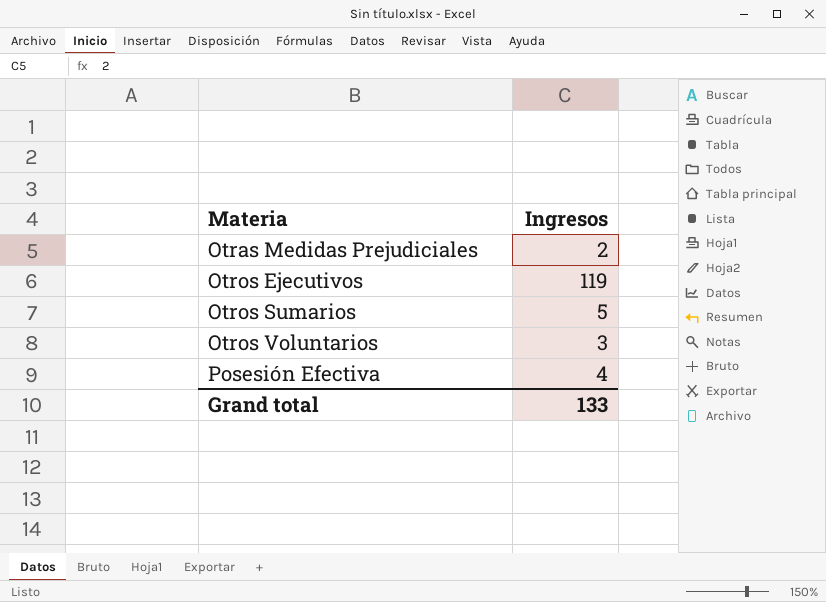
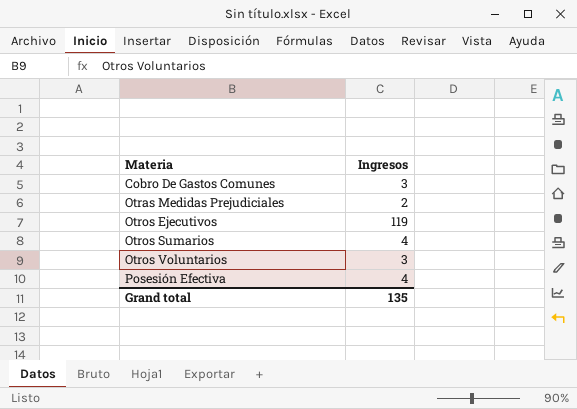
row Cobro De Gastos Comunes: none -> 3
Otros Sumarios | Ingresos: 5 -> 4
Grand total | Ingresos: 133 -> 135

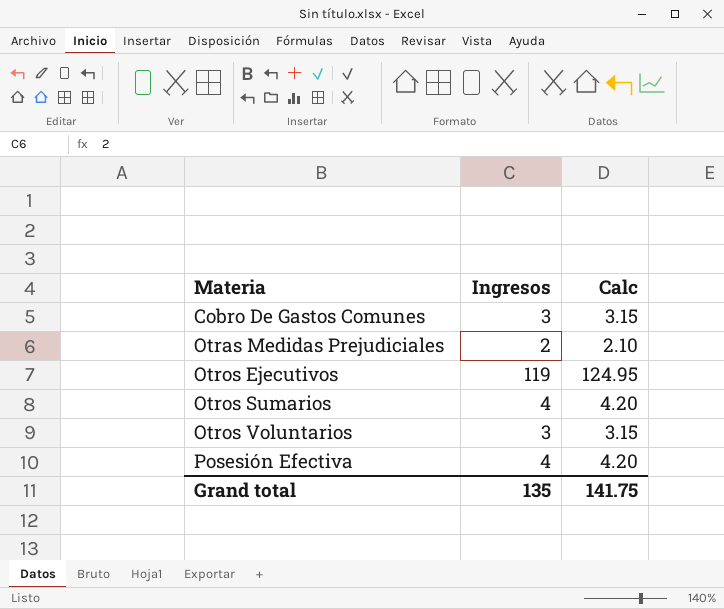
column Calc | formula: none -> [Ingresos] * 1.05

